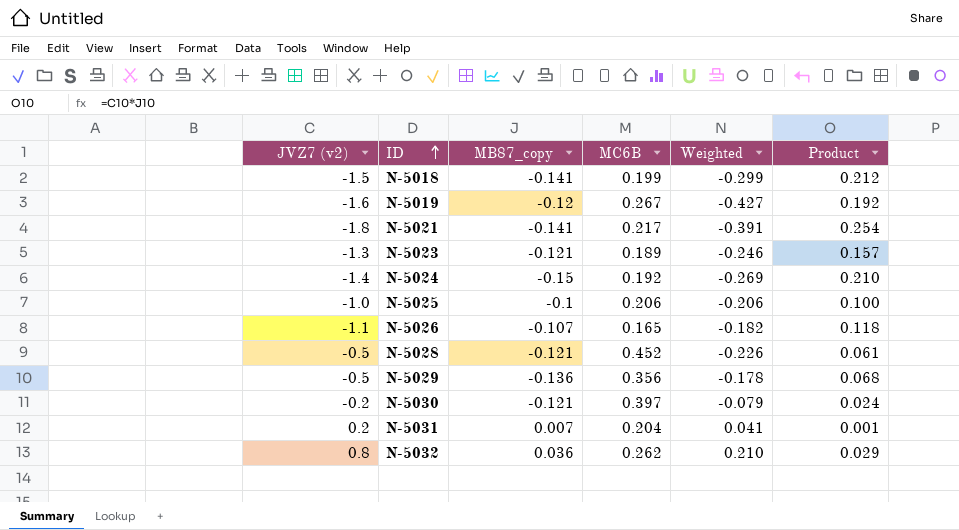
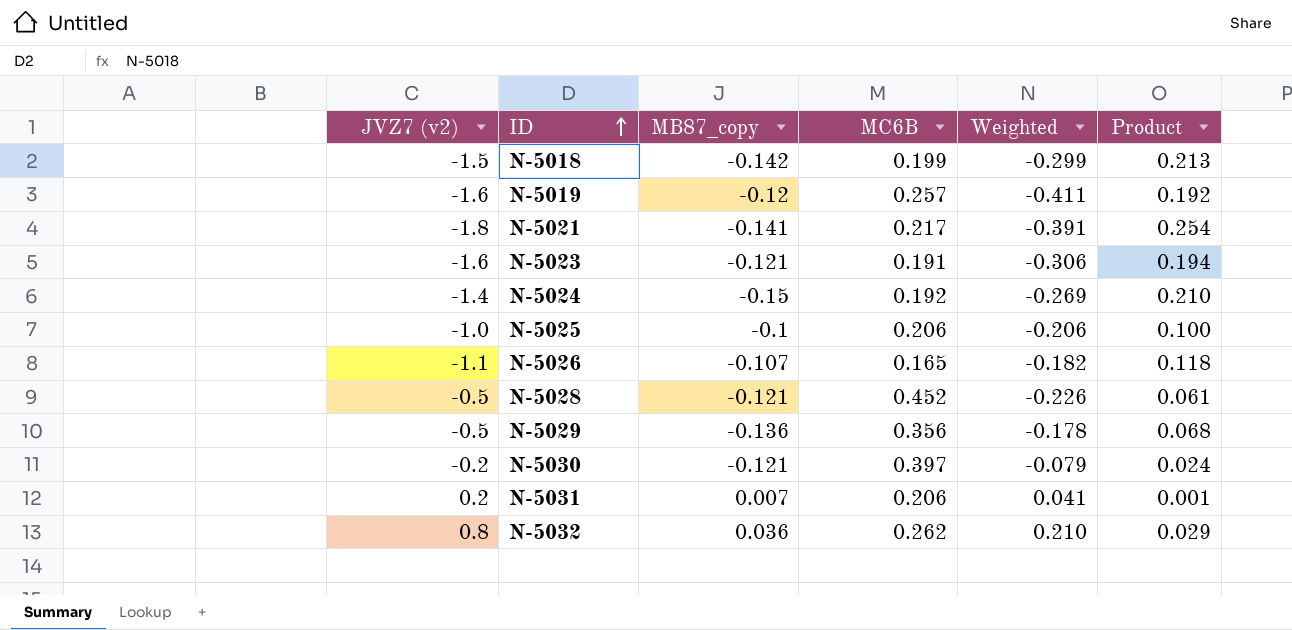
N-5018 | MB87_copy: -0.141 -> -0.142
N-5018 | Product: 0.212 -> 0.213
N-5019 | MC6B: 0.267 -> 0.257
N-5019 | Weighted: -0.427 -> -0.411
N-5023 | JVZ7 (v2): -1.3 -> -1.6
N-5023 | MC6B: 0.189 -> 0.191
N-5023 | Weighted: -0.246 -> -0.306
N-5023 | Product: 0.157 -> 0.194
N-5031 | MC6B: 0.204 -> 0.206

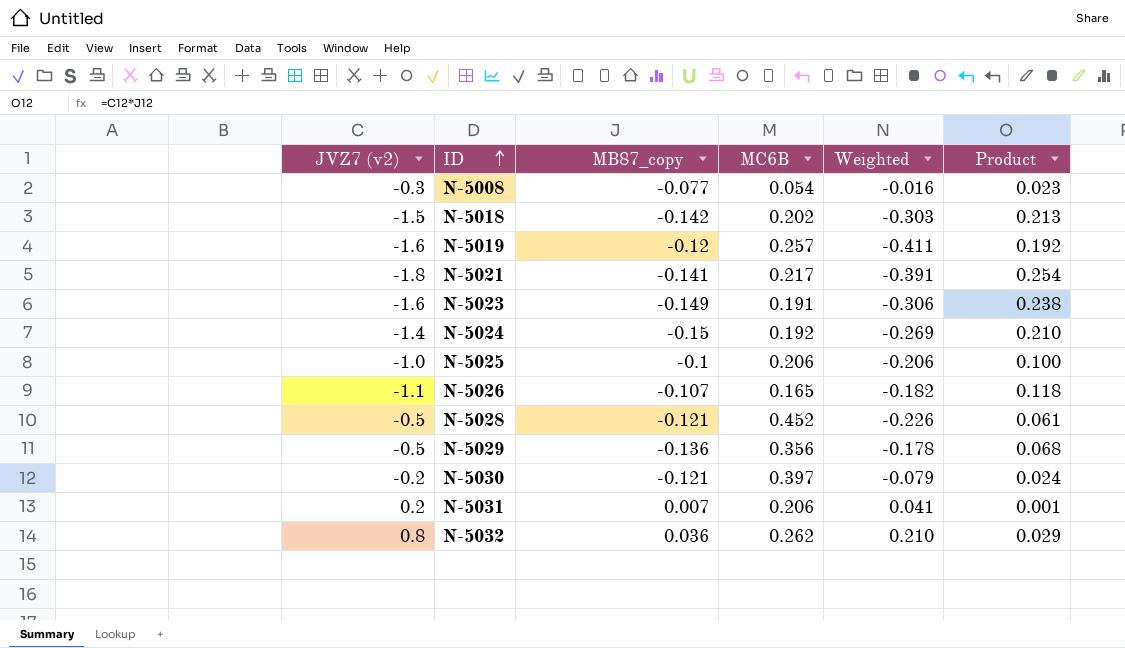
row N-5008: none -> -0.3 | -0.077 | 0.054 | -0.016 | 0.023
N-5018 | MC6B: 0.199 -> 0.202
N-5018 | Weighted: -0.299 -> -0.303
N-5023 | MB87_copy: -0.121 -> -0.149
N-5023 | Product: 0.194 -> 0.238

